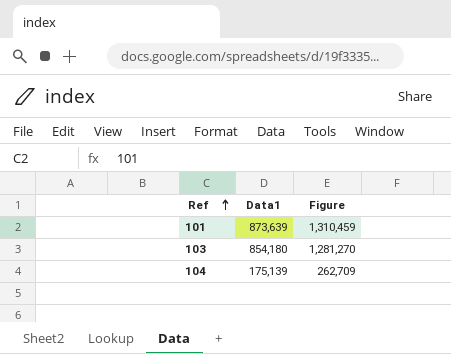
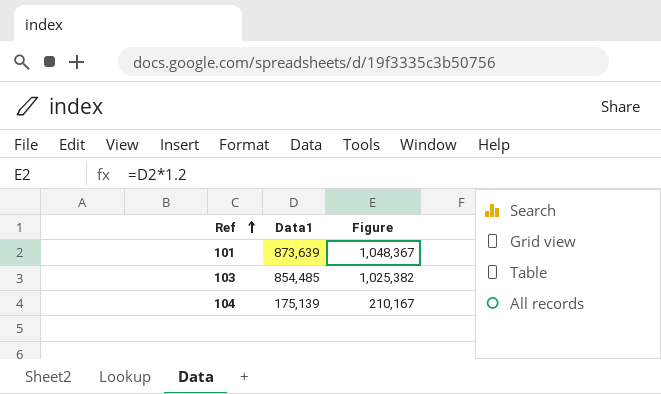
column Figure | formula: [Data1] * 1.5 -> [Data1] * 1.2
103 | Data1: 854,180 -> 854,485

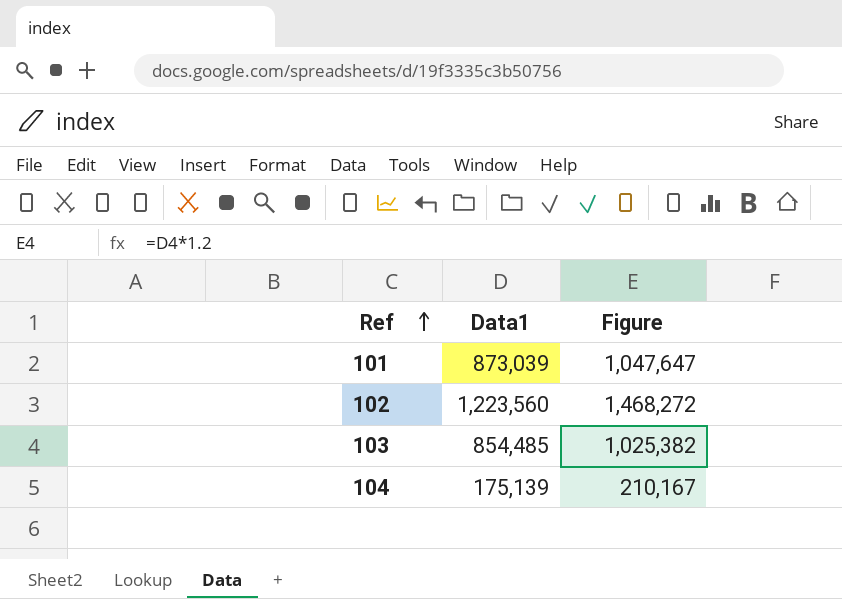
101 | Data1: 873,639 -> 873,039
101 | Figure: 1,048,367 -> 1,047,647
row 102: none -> 1,223,560 | 1,468,272

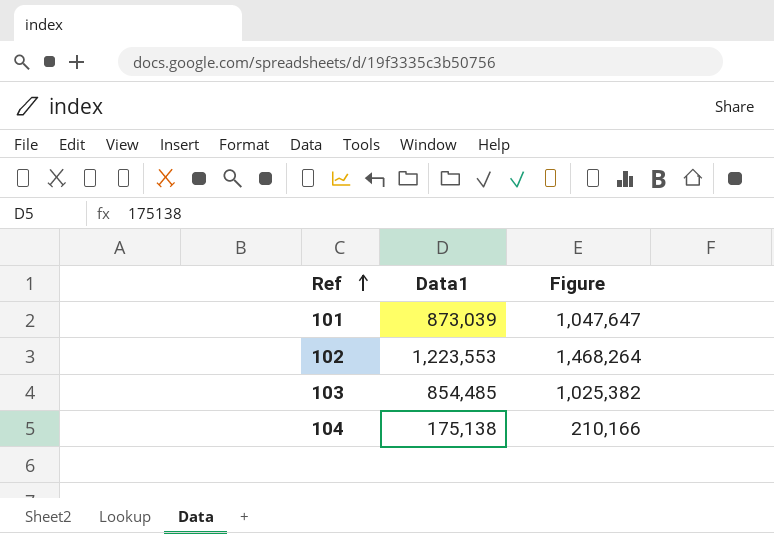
102 | Data1: 1,223,560 -> 1,223,553
102 | Figure: 1,468,272 -> 1,468,264
104 | Data1: 175,139 -> 175,138
104 | Figure: 210,167 -> 210,166

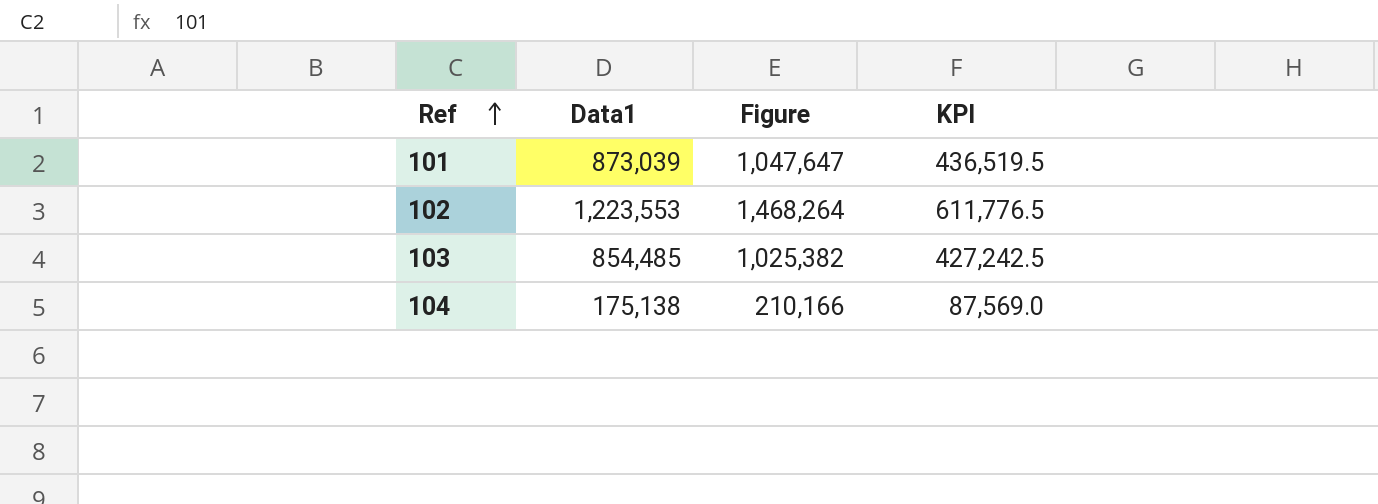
column KPI | formula: none -> [Data1] * 0.5

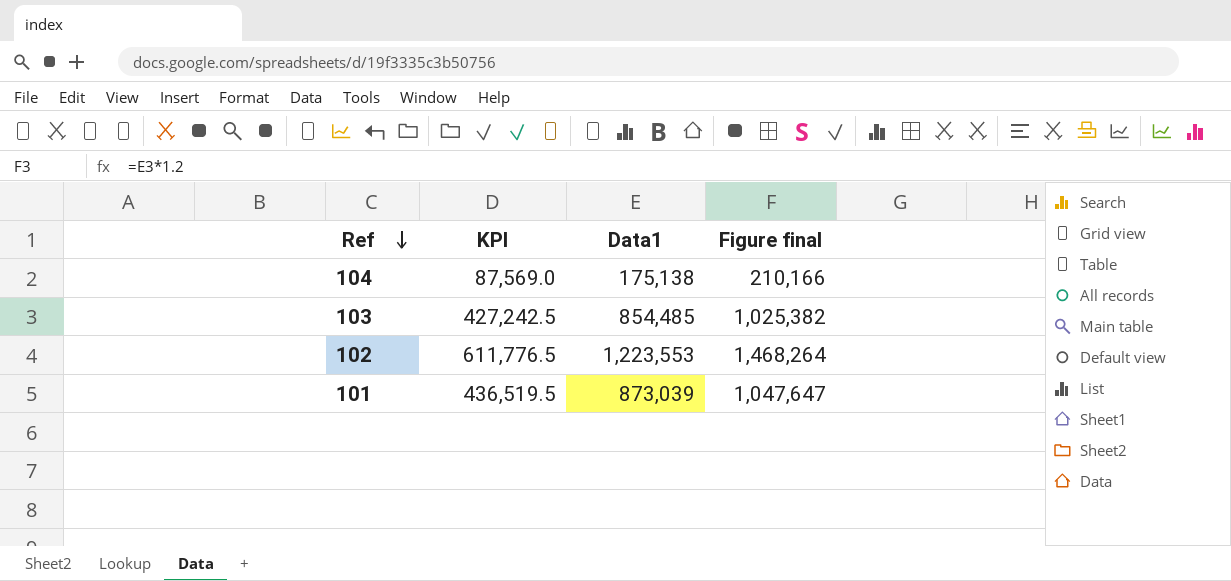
row order: Ref ascending -> Ref descending
column KPI | position: 4 -> 2
column name: Figure -> Figure final

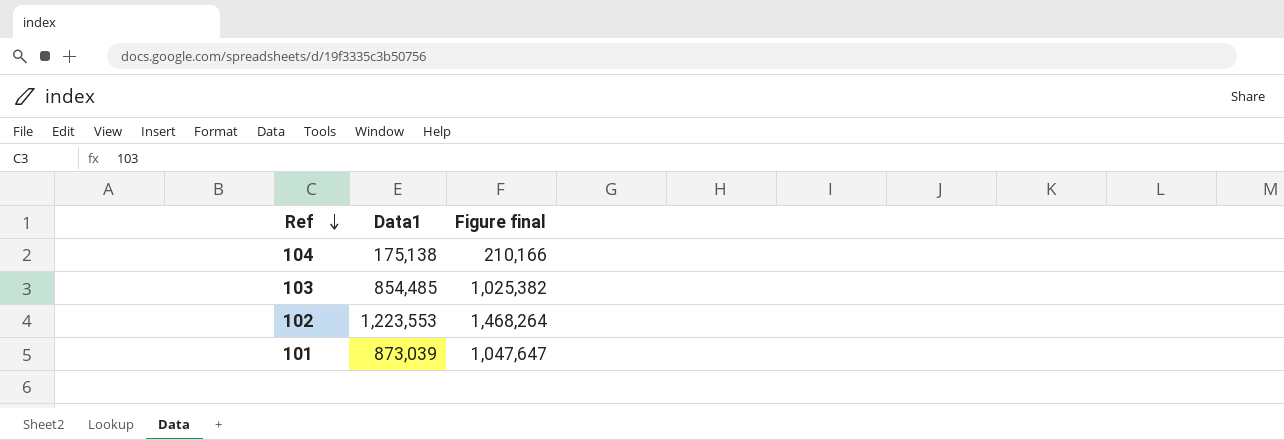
column KPI | formula: [Data1] * 0.5 -> none

